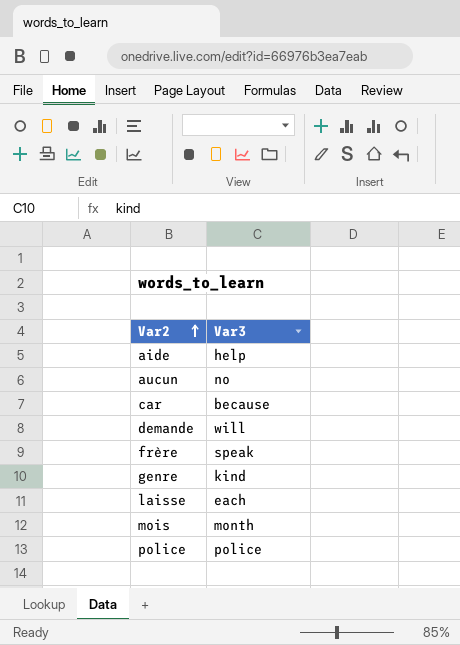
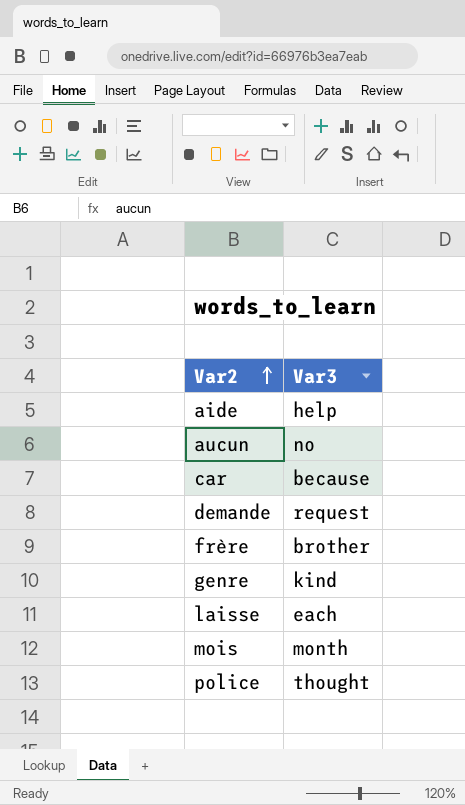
demande | Var3: will -> request
frère | Var3: speak -> brother
police | Var3: police -> thought

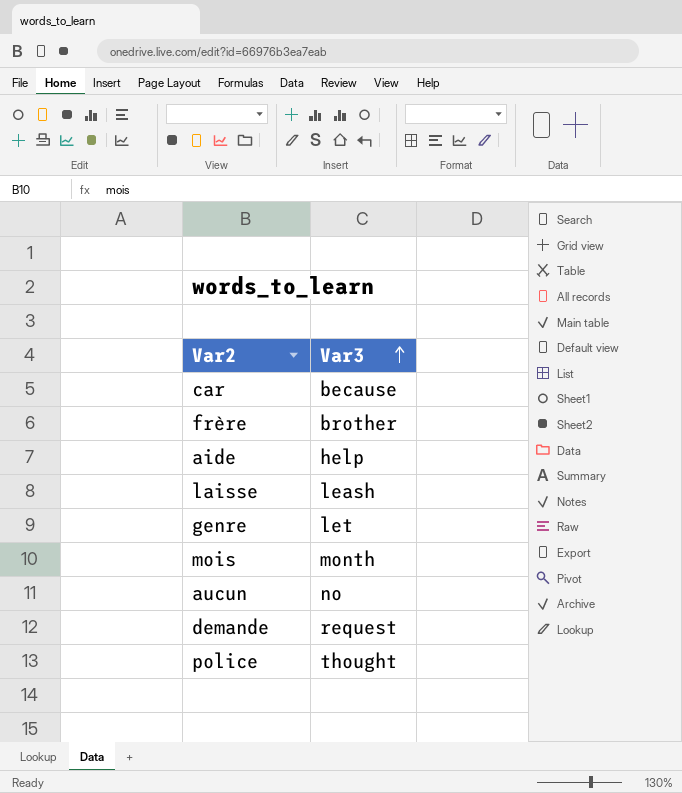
row order: Var2 ascending -> Var3 ascending
laisse | Var3: each -> leash
genre | Var3: kind -> let

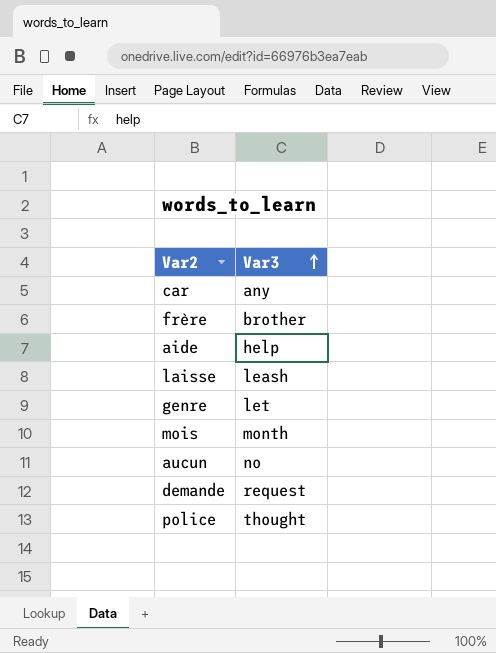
car | Var3: because -> any

